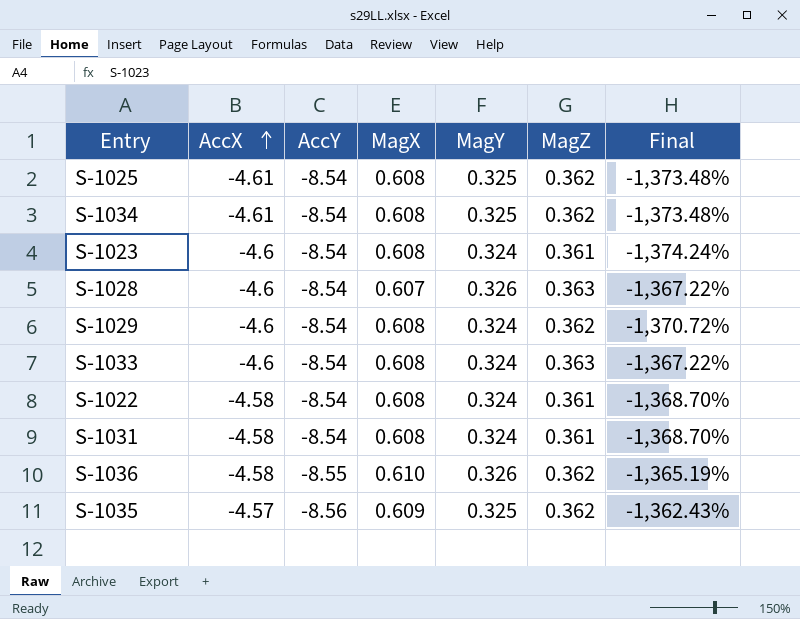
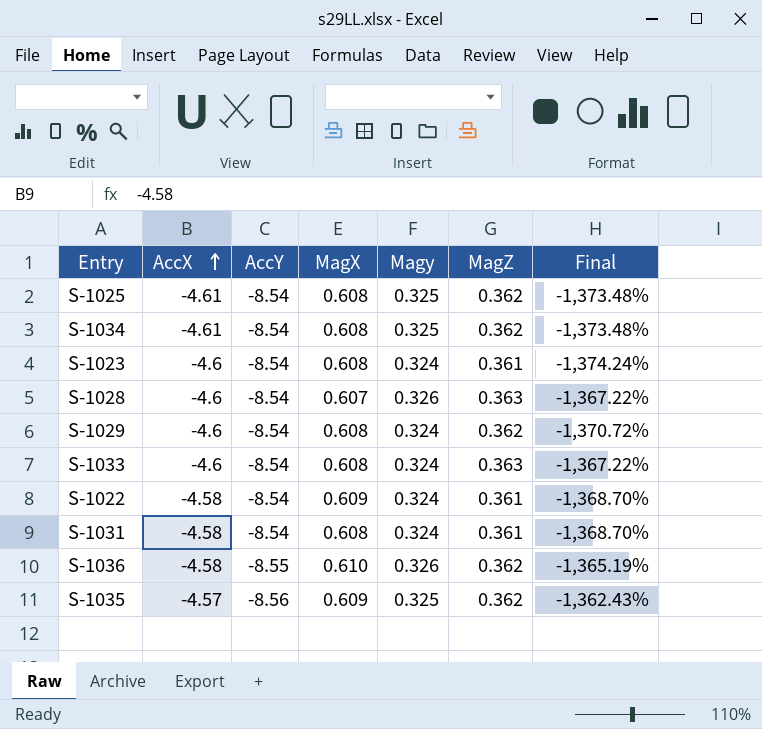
column name: MagY -> Magy
S-1022 | MagX: 0.608 -> 0.609

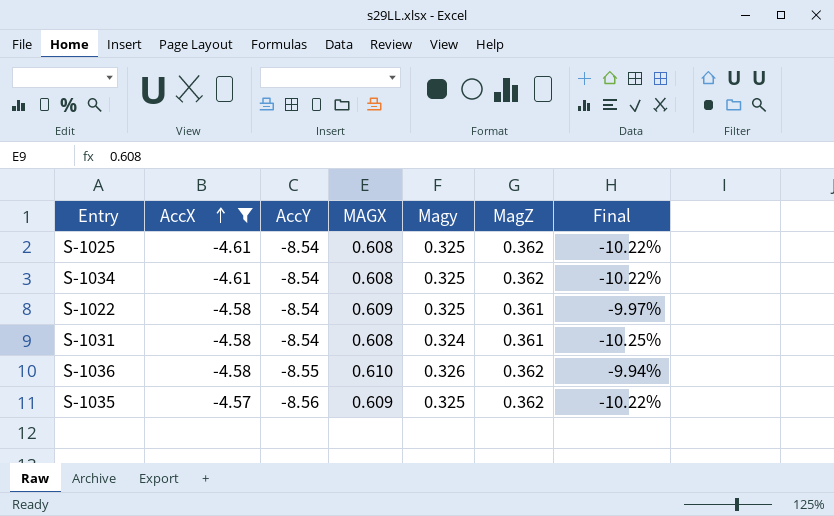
filter: none -> AccX != -4.6
column name: MagX -> MAGX
column Final | formula: ([AccX] - [MagZ]) / [MagZ] -> ([Magy] - [MagZ]) / [MagZ]
S-1022 | Magy: 0.324 -> 0.325

